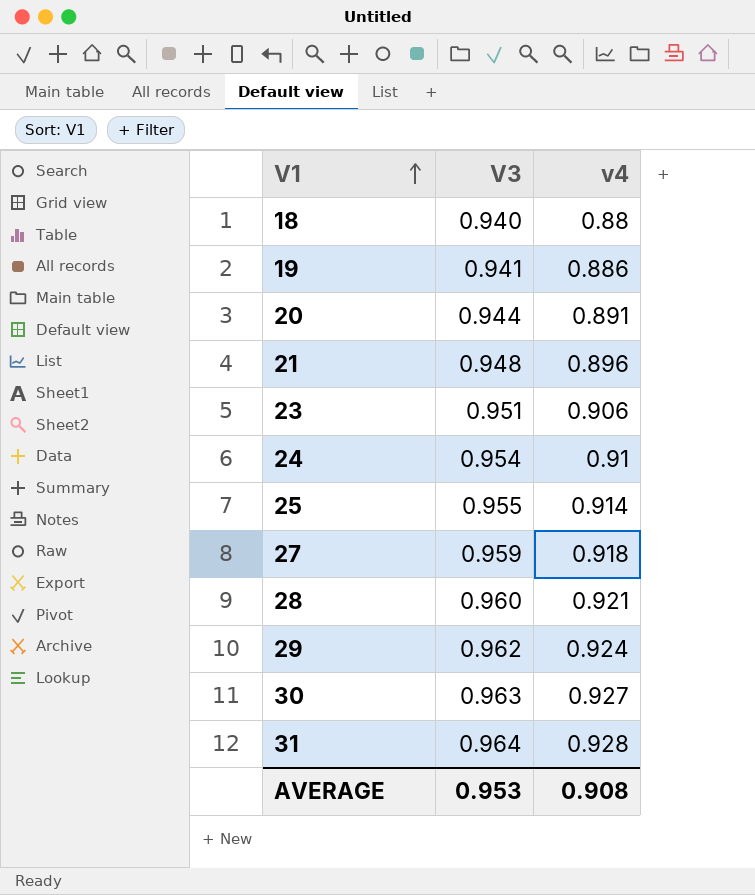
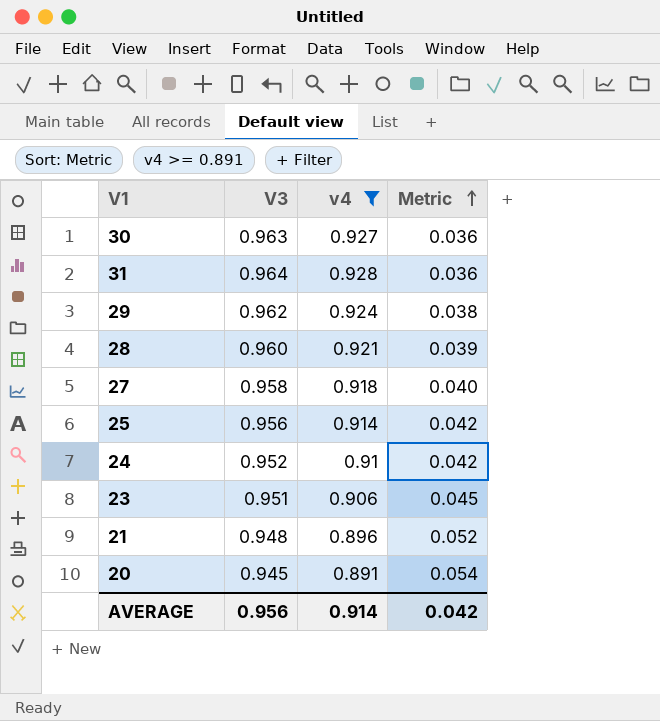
filter: none -> v4 >= 0.891
row order: V1 ascending -> Metric ascending
column Metric | formula: none -> [V3] - [v4]
27 | V3: 0.959 -> 0.958
25 | V3: 0.955 -> 0.956
24 | V3: 0.954 -> 0.952
20 | V3: 0.944 -> 0.945
AVERAGE | V3: 0.953 -> 0.956
AVERAGE | v4: 0.908 -> 0.914

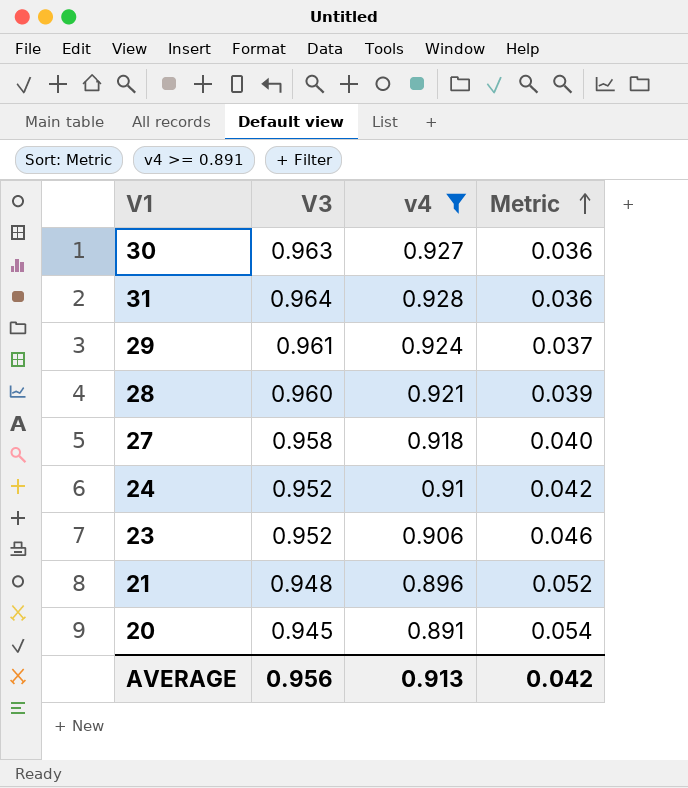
row 25: 0.956 | 0.914 | 0.042 -> none
29 | V3: 0.962 -> 0.961
29 | Metric: 0.038 -> 0.037
23 | V3: 0.951 -> 0.952
23 | Metric: 0.045 -> 0.046
AVERAGE | v4: 0.914 -> 0.913

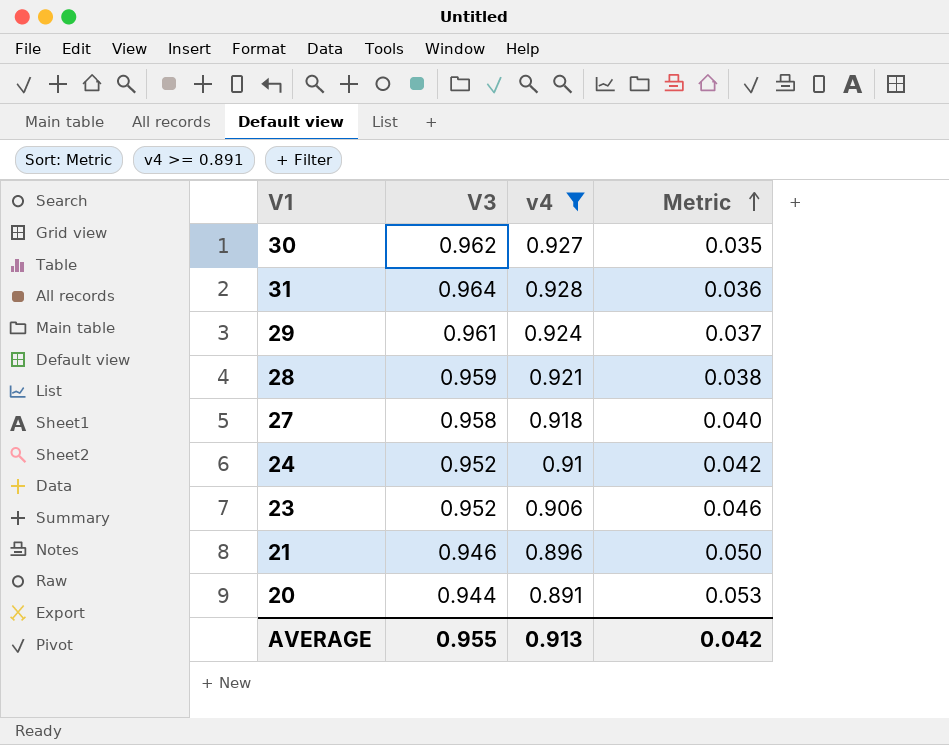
30 | V3: 0.963 -> 0.962
30 | Metric: 0.036 -> 0.035
28 | V3: 0.960 -> 0.959
28 | Metric: 0.039 -> 0.038
21 | V3: 0.948 -> 0.946
21 | Metric: 0.052 -> 0.050
20 | V3: 0.945 -> 0.944
20 | Metric: 0.054 -> 0.053
AVERAGE | V3: 0.956 -> 0.955

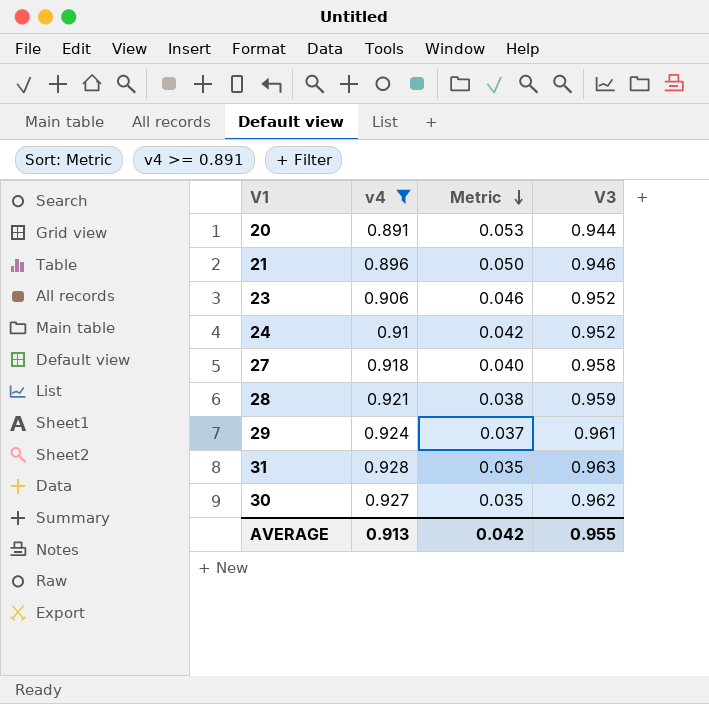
row order: Metric ascending -> Metric descending
column V3 | position: 2 -> 4
31 | Metric: 0.036 -> 0.035
31 | V3: 0.964 -> 0.963

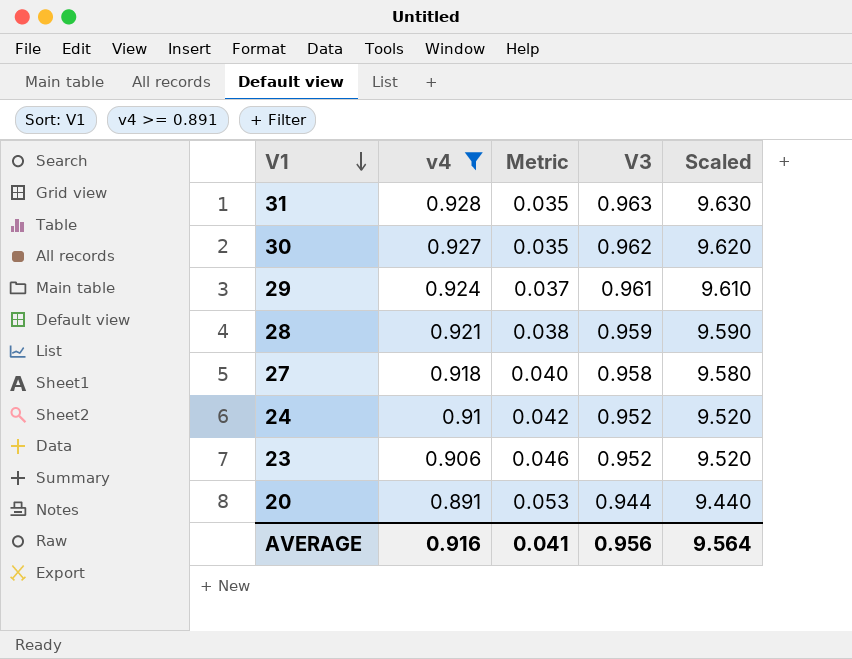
row order: Metric descending -> V1 descending
column Scaled | formula: none -> [V3] * 10
row 21: 0.896 | 0.050 | 0.946 -> none
AVERAGE | v4: 0.913 -> 0.916
AVERAGE | Metric: 0.042 -> 0.041
AVERAGE | V3: 0.955 -> 0.956

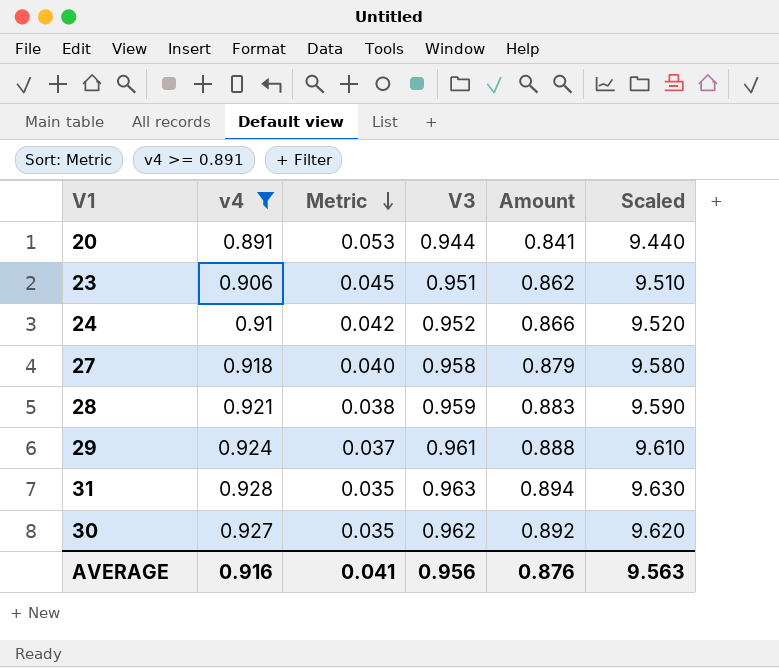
row order: V1 descending -> Metric descending
column Amount | formula: none -> [v4] * [V3]
23 | Metric: 0.046 -> 0.045
23 | V3: 0.952 -> 0.951
23 | Scaled: 9.520 -> 9.510
AVERAGE | Scaled: 9.564 -> 9.563

